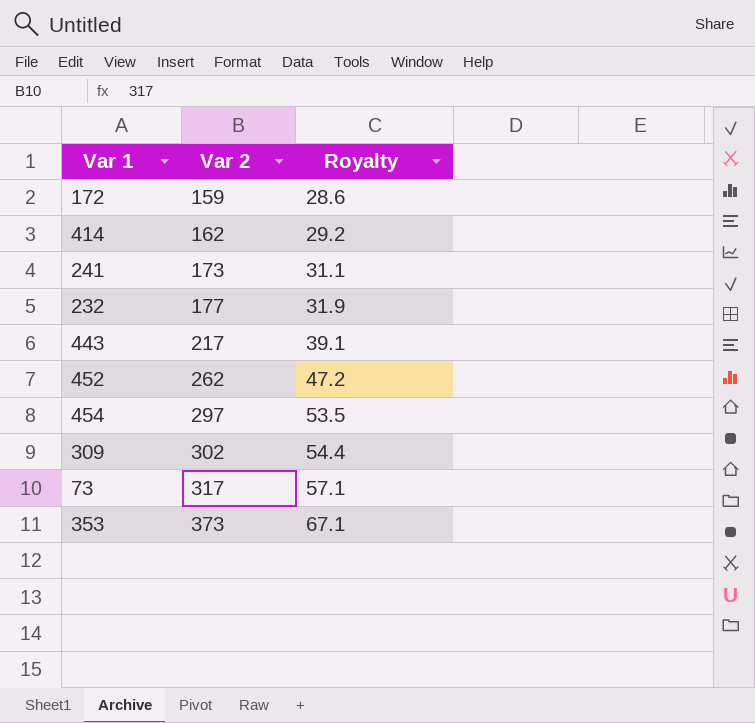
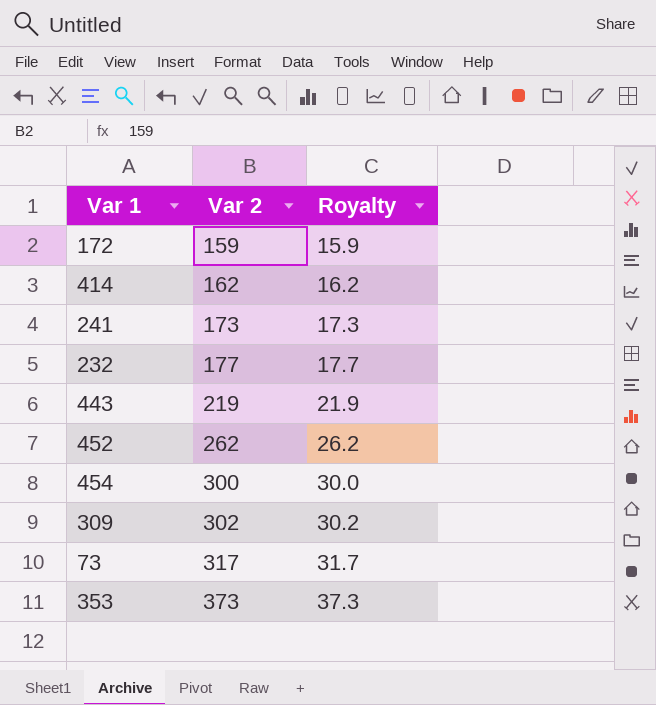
column Royalty | formula: [Var 2] * 0.18 -> [Var 2] * 0.1
443 | Var 2: 217 -> 219
454 | Var 2: 297 -> 300

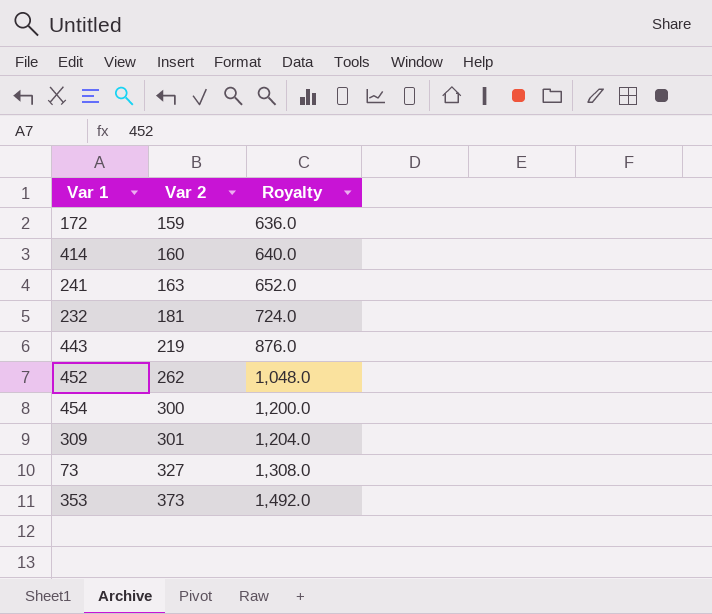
column Royalty | formula: [Var 2] * 0.1 -> [Var 2] * 4
414 | Var 2: 162 -> 160
241 | Var 2: 173 -> 163
232 | Var 2: 177 -> 181
309 | Var 2: 302 -> 301
73 | Var 2: 317 -> 327

